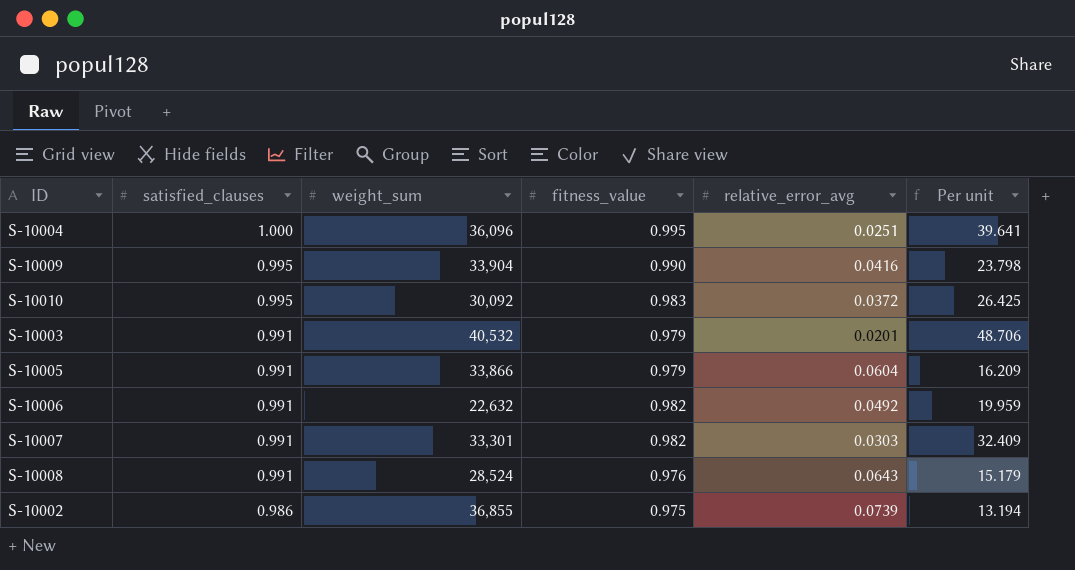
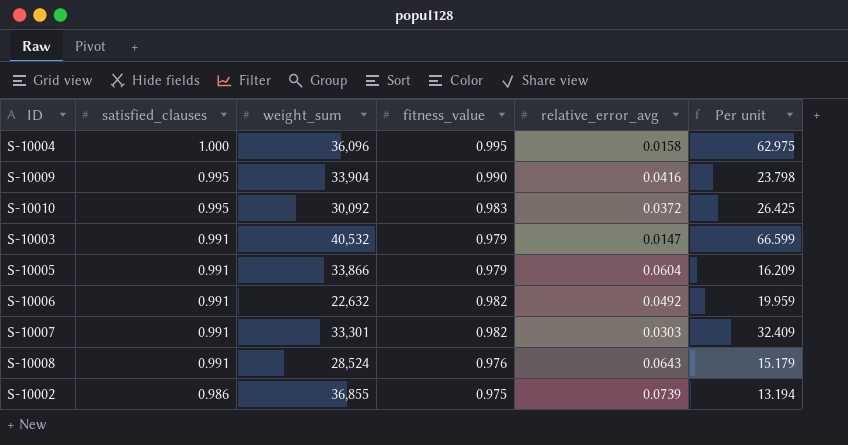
S-10004 | relative_error_avg: 0.0251 -> 0.0158
S-10004 | Per unit: 39.641 -> 62.975
S-10003 | relative_error_avg: 0.0201 -> 0.0147
S-10003 | Per unit: 48.706 -> 66.599

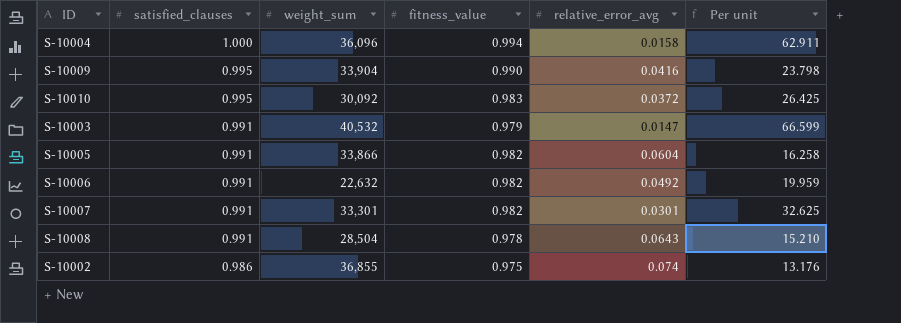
S-10004 | fitness_value: 0.995 -> 0.994
S-10004 | Per unit: 62.975 -> 62.911
S-10005 | fitness_value: 0.979 -> 0.982
S-10005 | Per unit: 16.209 -> 16.258
S-10007 | relative_error_avg: 0.0303 -> 0.0301
S-10007 | Per unit: 32.409 -> 32.625
S-10008 | weight_sum: 28,524 -> 28,504
S-10008 | fitness_value: 0.976 -> 0.978
S-10008 | Per unit: 15.179 -> 15.210
S-10002 | relative_error_avg: 0.0739 -> 0.074
S-10002 | Per unit: 13.194 -> 13.176

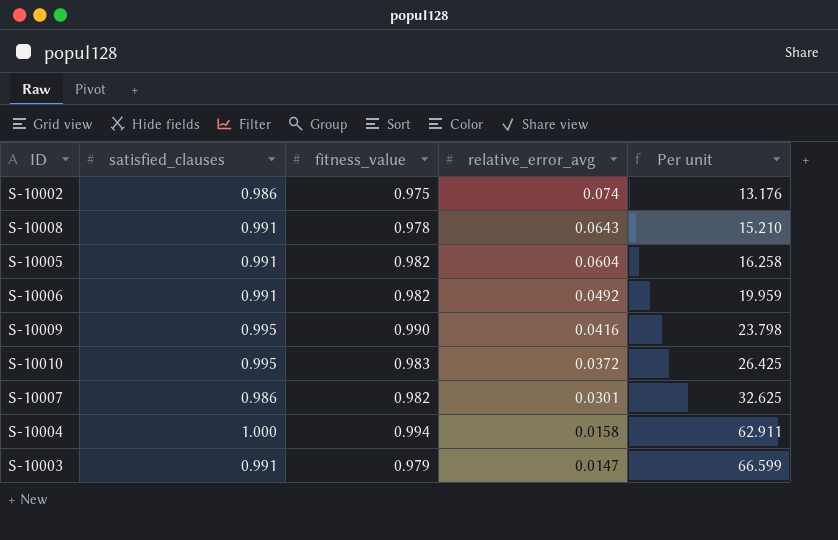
row order: satisfied_clauses descending -> relative_error_avg descending
column weight_sum | position: 3 -> none
S-10007 | satisfied_clauses: 0.991 -> 0.986

